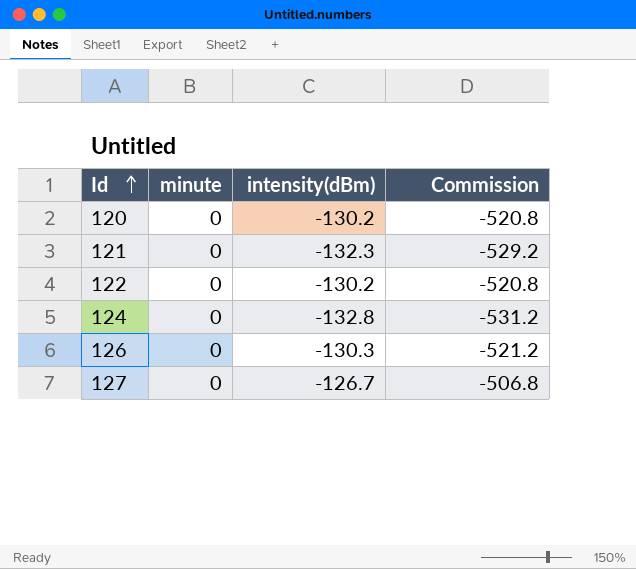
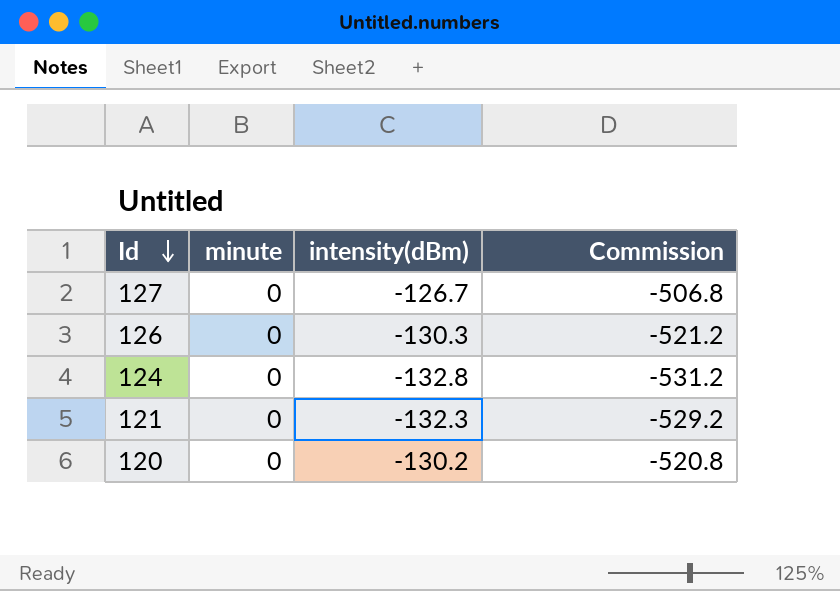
row order: Id ascending -> Id descending
row 122: 0 | -130.2 | -520.8 -> none

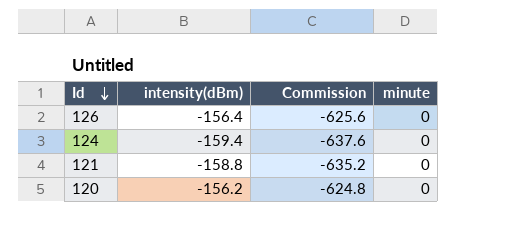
column minute | position: 2 -> 4
row 127: 0 | -126.7 | -506.8 -> none
126 | intensity(dBm): -130.3 -> -156.4
126 | Commission: -521.2 -> -625.6
124 | intensity(dBm): -132.8 -> -159.4
124 | Commission: -531.2 -> -637.6
121 | intensity(dBm): -132.3 -> -158.8
121 | Commission: -529.2 -> -635.2
120 | intensity(dBm): -130.2 -> -156.2
120 | Commission: -520.8 -> -624.8

